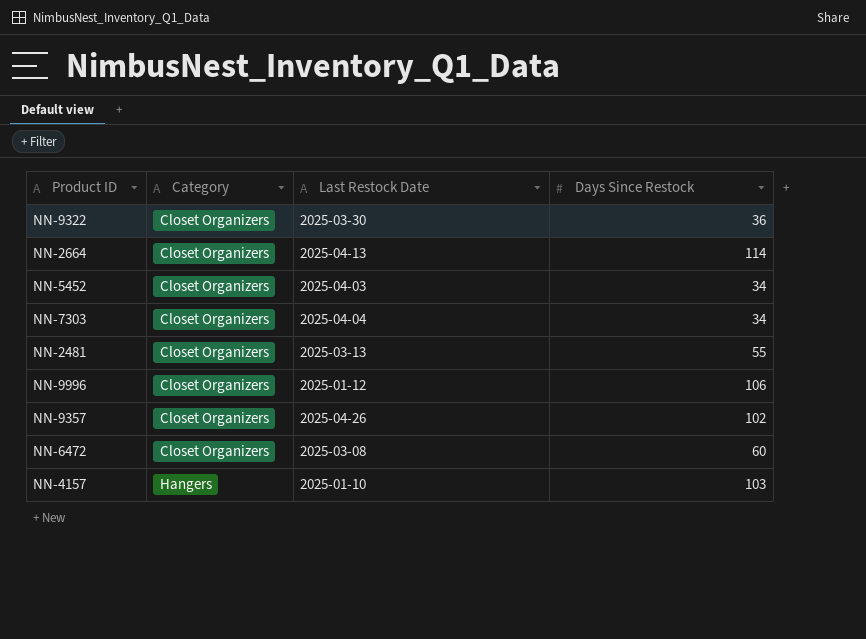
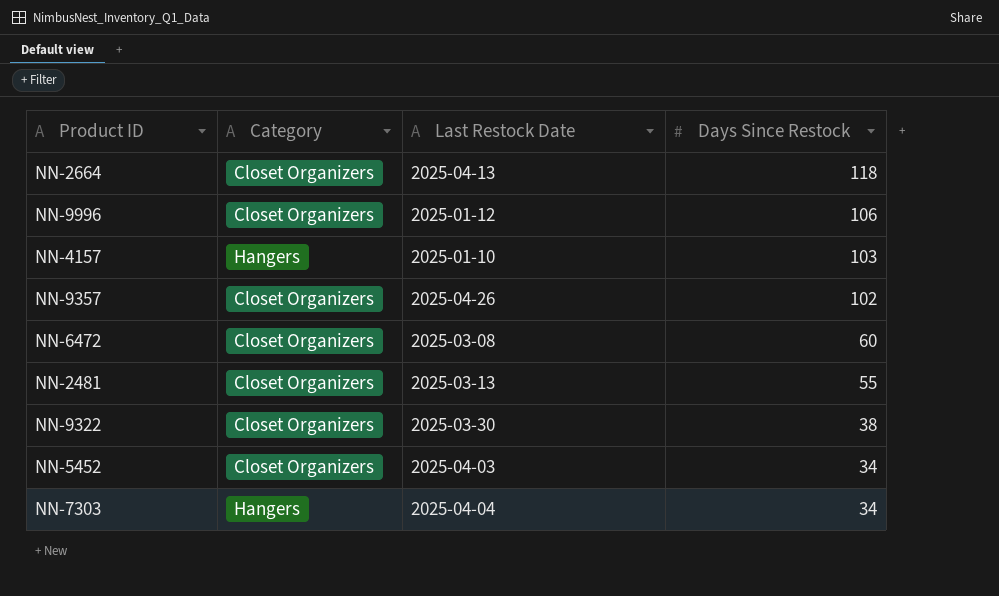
row order: Category ascending -> Days Since Restock descending
NN-2664 | Days Since Restock: 114 -> 118
NN-9322 | Days Since Restock: 36 -> 38
NN-7303 | Category: Closet Organizers -> Hangers

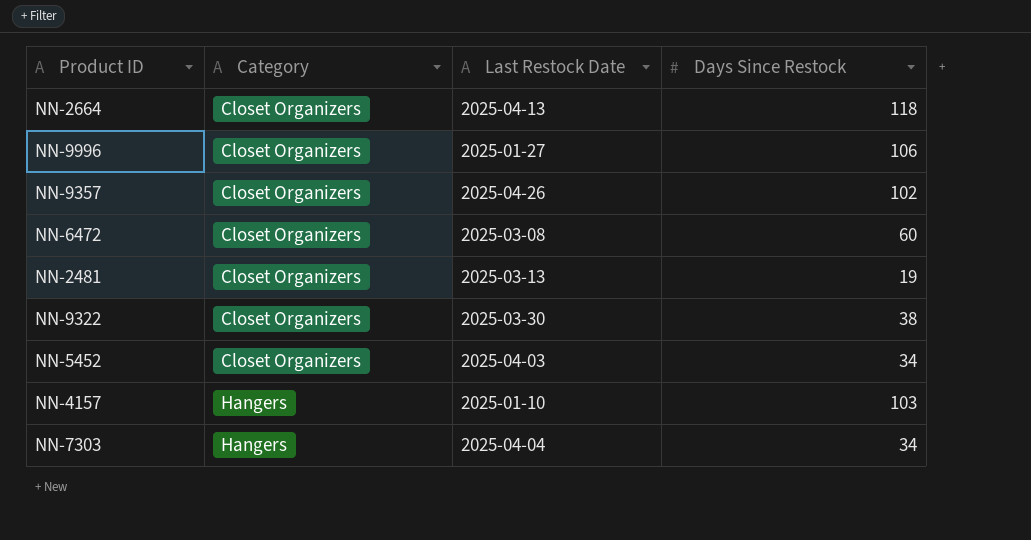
row order: Days Since Restock descending -> Category ascending
NN-9996 | Last Restock Date: 2025-01-12 -> 2025-01-27
NN-2481 | Days Since Restock: 55 -> 19

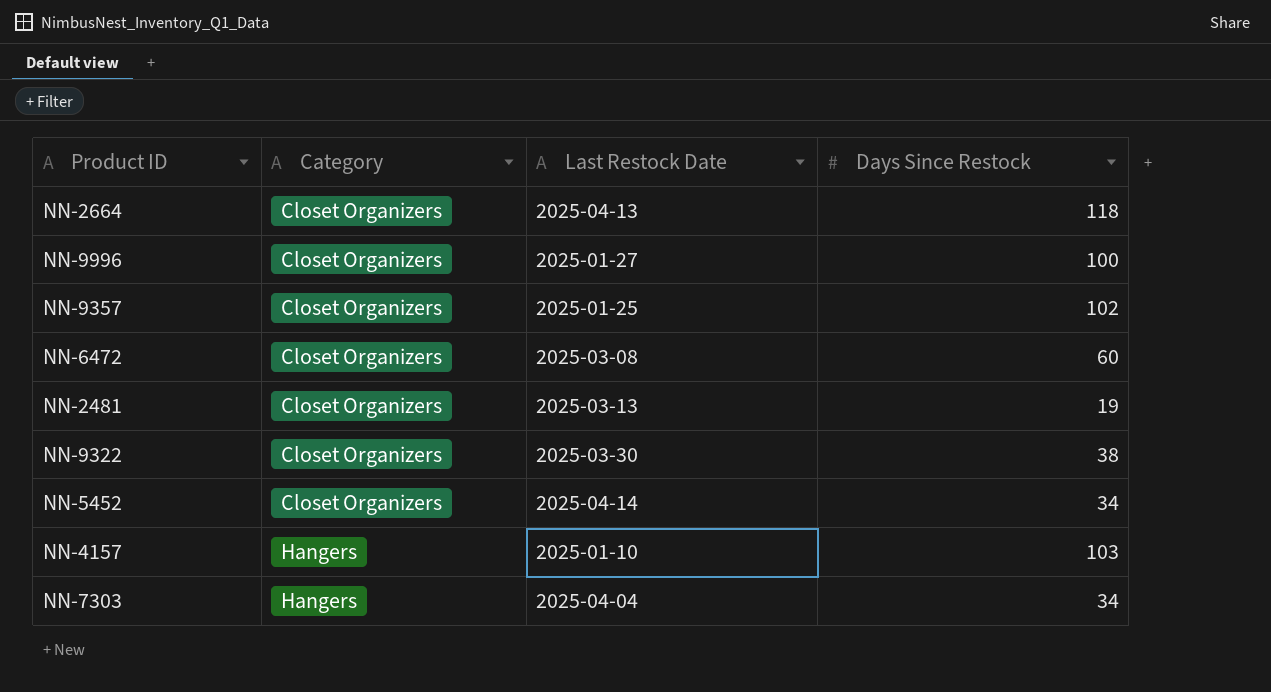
NN-9996 | Days Since Restock: 106 -> 100
NN-9357 | Last Restock Date: 2025-04-26 -> 2025-01-25
NN-5452 | Last Restock Date: 2025-04-03 -> 2025-04-14

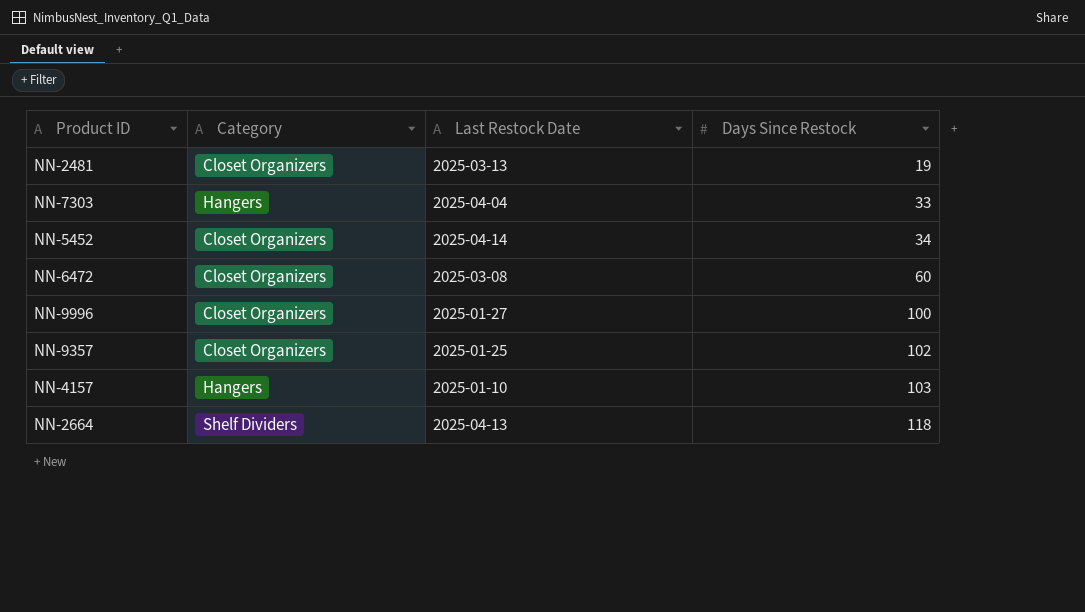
row order: Category ascending -> Days Since Restock ascending
row NN-9322: Closet Organizers | 2025-03-30 | 38 -> none
NN-7303 | Days Since Restock: 34 -> 33
NN-2664 | Category: Closet Organizers -> Shelf Dividers

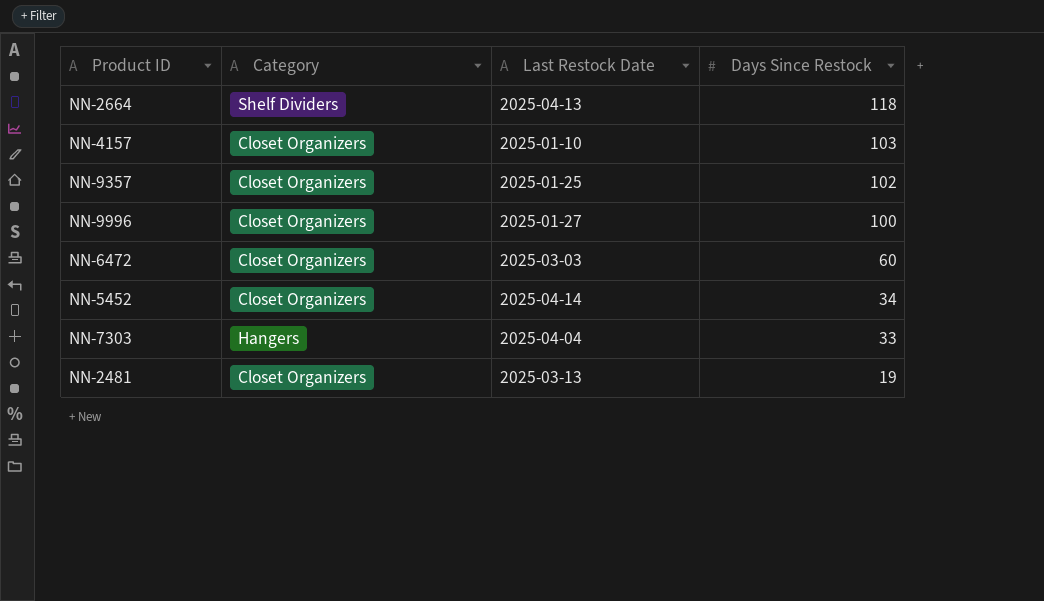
row order: Days Since Restock ascending -> Days Since Restock descending
NN-4157 | Category: Hangers -> Closet Organizers
NN-6472 | Last Restock Date: 2025-03-08 -> 2025-03-03

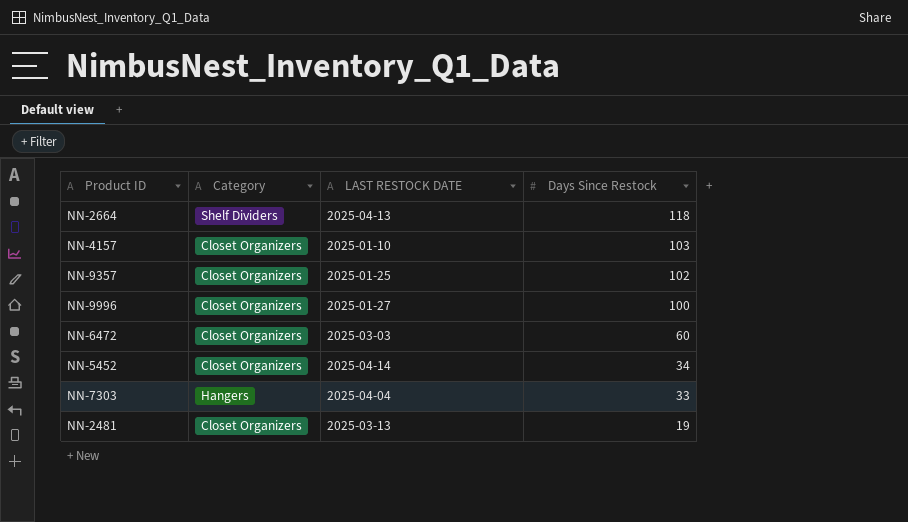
column name: Last Restock Date -> LAST RESTOCK DATE

